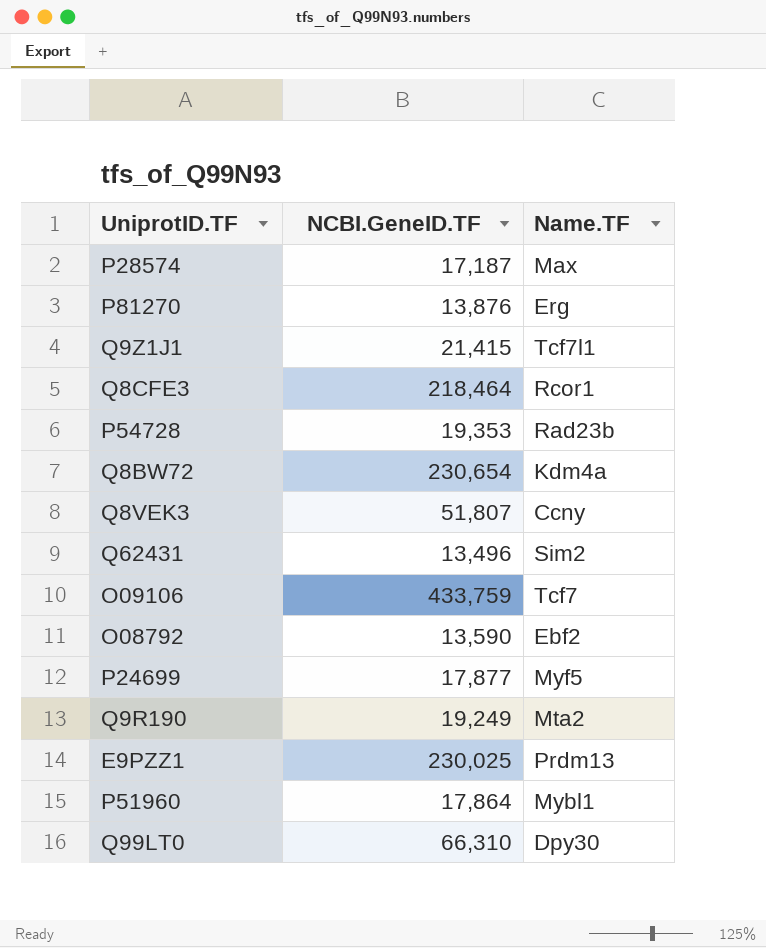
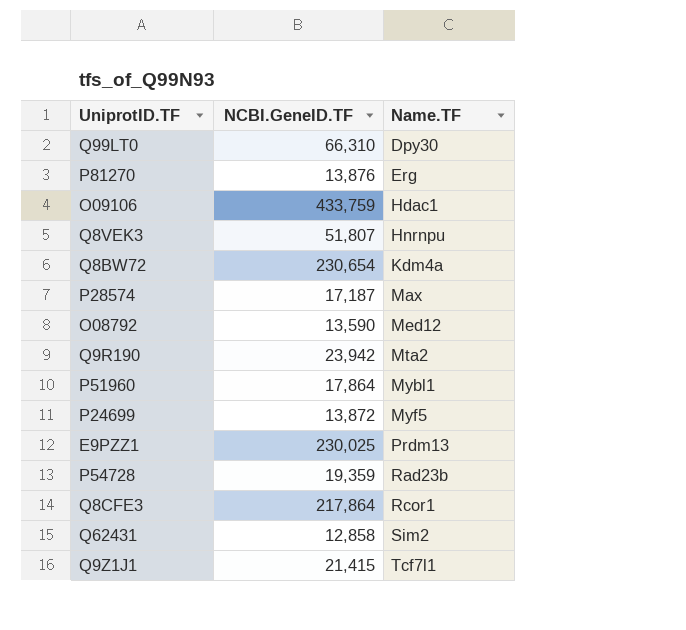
row order: none -> Name.TF ascending
O09106 | Name.TF: Tcf7 -> Hdac1
Q8VEK3 | Name.TF: Ccny -> Hnrnpu
O08792 | Name.TF: Ebf2 -> Med12
Q9R190 | NCBI.GeneID.TF: 19,249 -> 23,942
P24699 | NCBI.GeneID.TF: 17,877 -> 13,872
P54728 | NCBI.GeneID.TF: 19,353 -> 19,359
Q8CFE3 | NCBI.GeneID.TF: 218,464 -> 217,864
Q62431 | NCBI.GeneID.TF: 13,496 -> 12,858

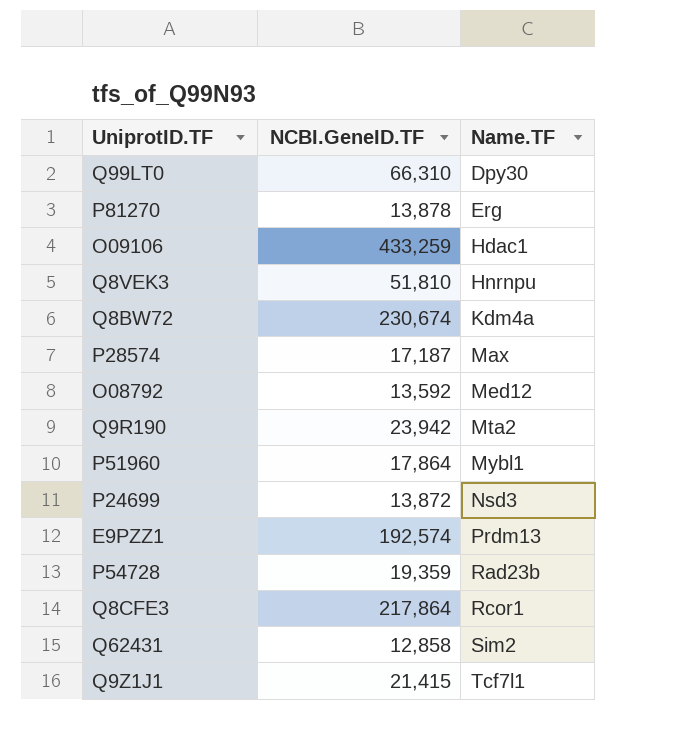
P81270 | NCBI.GeneID.TF: 13,876 -> 13,878
O09106 | NCBI.GeneID.TF: 433,759 -> 433,259
Q8VEK3 | NCBI.GeneID.TF: 51,807 -> 51,810
Q8BW72 | NCBI.GeneID.TF: 230,654 -> 230,674
O08792 | NCBI.GeneID.TF: 13,590 -> 13,592
P24699 | Name.TF: Myf5 -> Nsd3
E9PZZ1 | NCBI.GeneID.TF: 230,025 -> 192,574

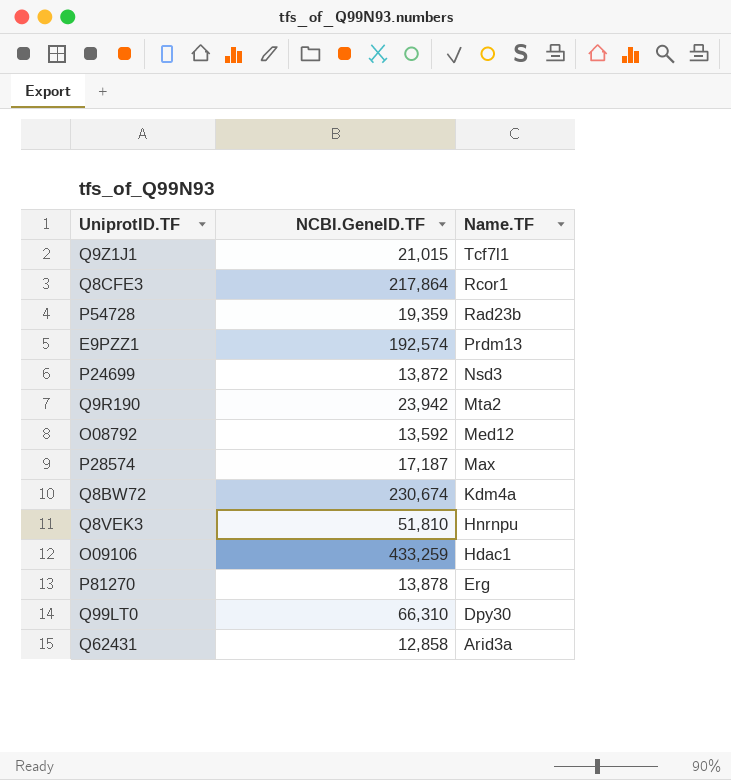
row order: Name.TF ascending -> Name.TF descending
row P51960: 17,864 | Mybl1 -> none
Q9Z1J1 | NCBI.GeneID.TF: 21,415 -> 21,015
Q62431 | Name.TF: Sim2 -> Arid3a

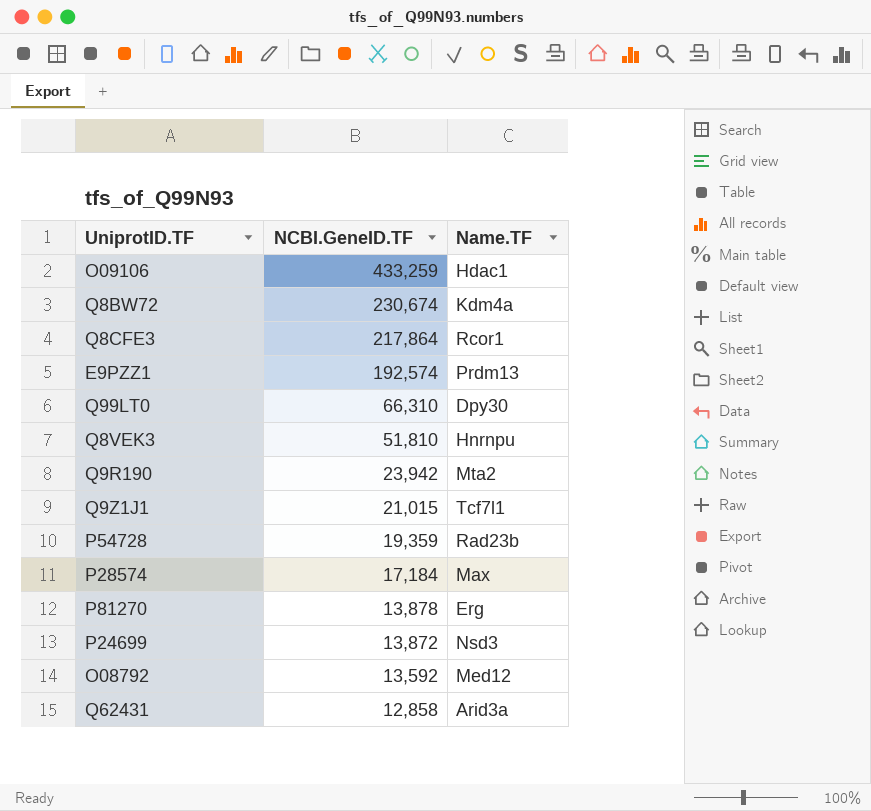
row order: Name.TF descending -> NCBI.GeneID.TF descending
P28574 | NCBI.GeneID.TF: 17,187 -> 17,184

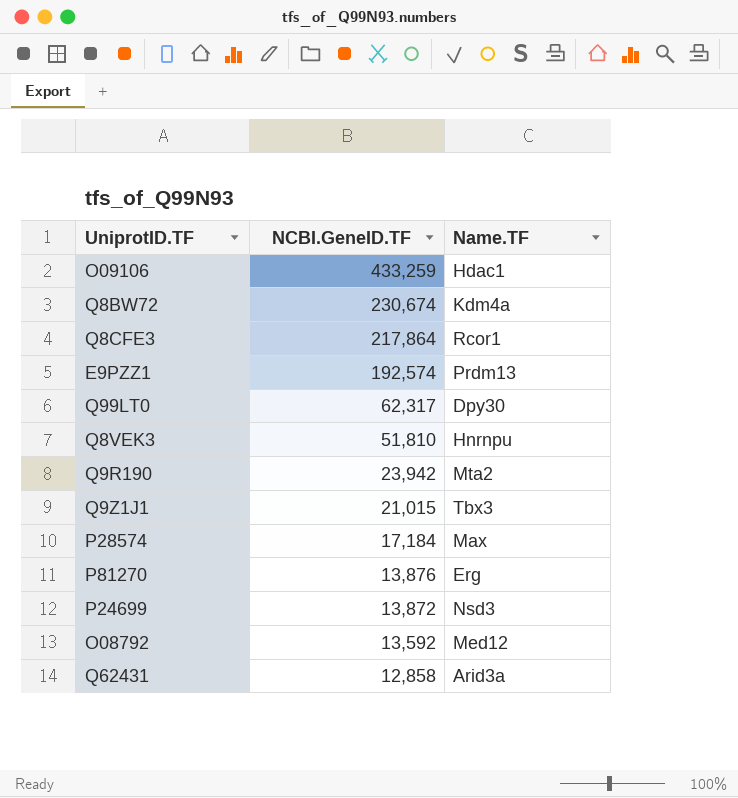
row P54728: 19,359 | Rad23b -> none
Q99LT0 | NCBI.GeneID.TF: 66,310 -> 62,317
Q9Z1J1 | Name.TF: Tcf7l1 -> Tbx3
P81270 | NCBI.GeneID.TF: 13,878 -> 13,876

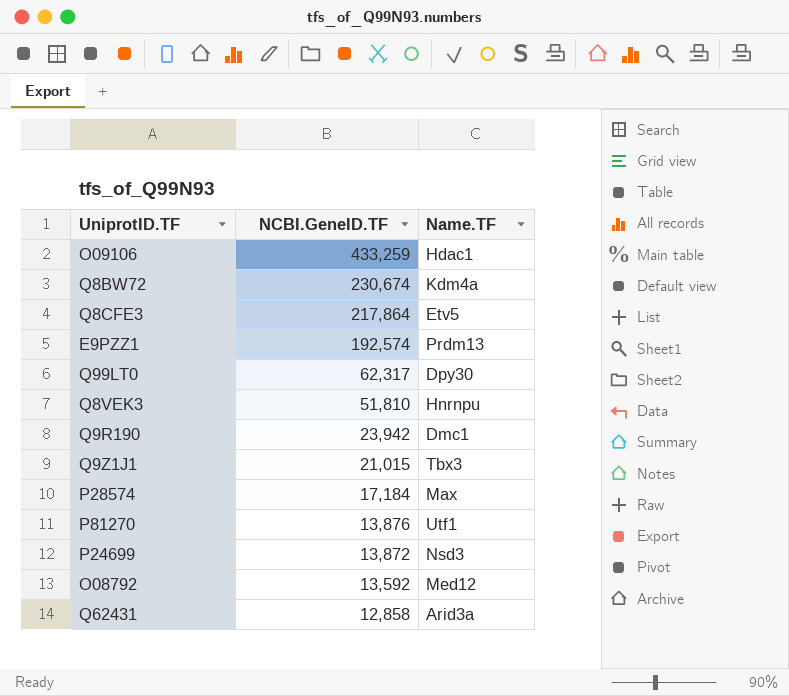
Q8CFE3 | Name.TF: Rcor1 -> Etv5
Q9R190 | Name.TF: Mta2 -> Dmc1
P81270 | Name.TF: Erg -> Utf1

